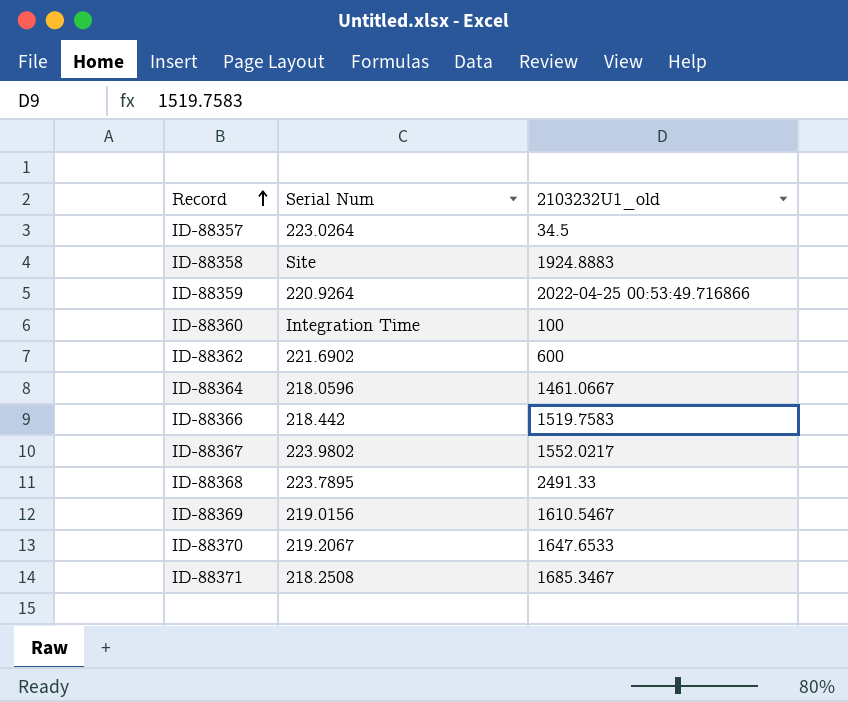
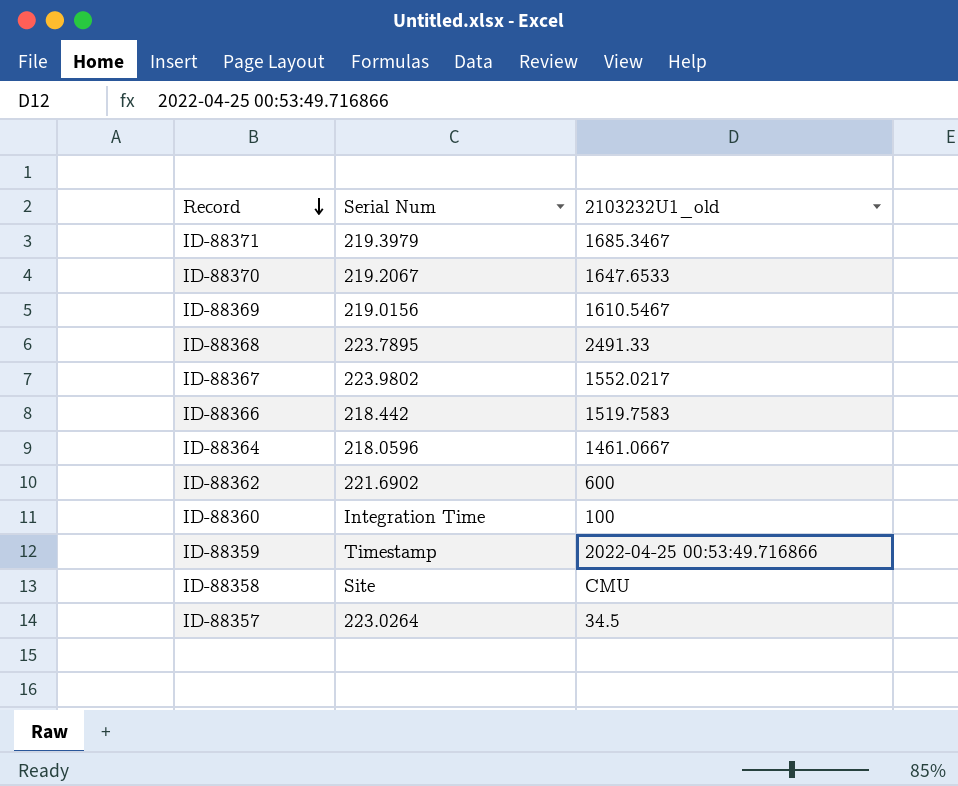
row order: Record ascending -> Record descending
ID-88371 | Serial Num: 218.2508 -> 219.3979
ID-88359 | Serial Num: 220.9264 -> Timestamp
ID-88358 | 2103232U1_old: 1924.8883 -> CMU

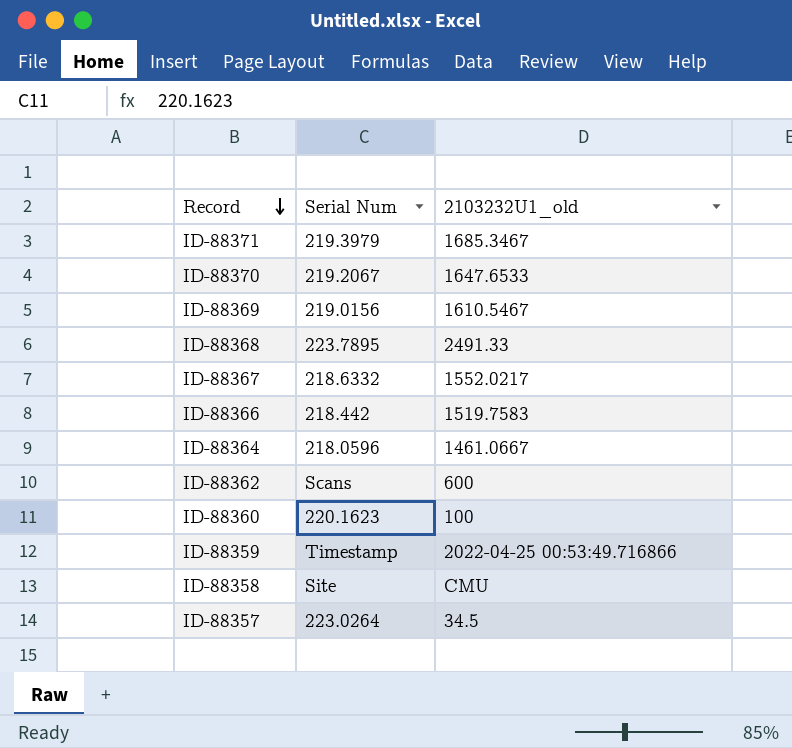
ID-88367 | Serial Num: 223.9802 -> 218.6332
ID-88362 | Serial Num: 221.6902 -> Scans
ID-88360 | Serial Num: Integration Time -> 220.1623

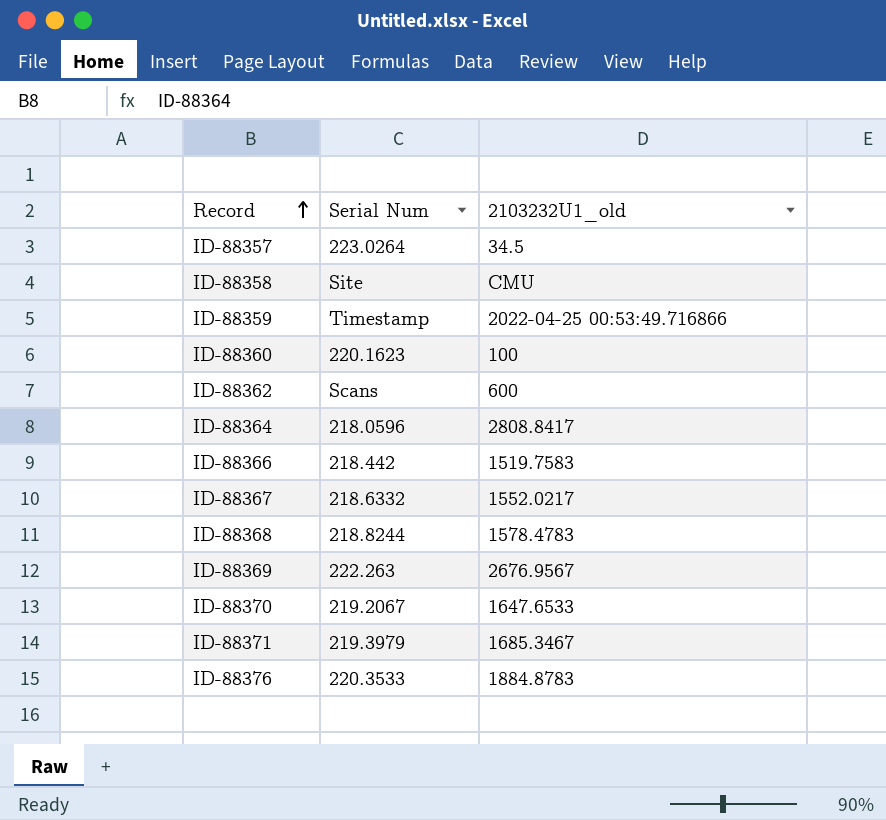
row order: Record descending -> Record ascending
ID-88364 | 2103232U1_old: 1461.0667 -> 2808.8417
ID-88368 | Serial Num: 223.7895 -> 218.8244
ID-88368 | 2103232U1_old: 2491.33 -> 1578.4783
ID-88369 | Serial Num: 219.0156 -> 222.263
ID-88369 | 2103232U1_old: 1610.5467 -> 2676.9567
row ID-88376: none -> 220.3533 | 1884.8783

